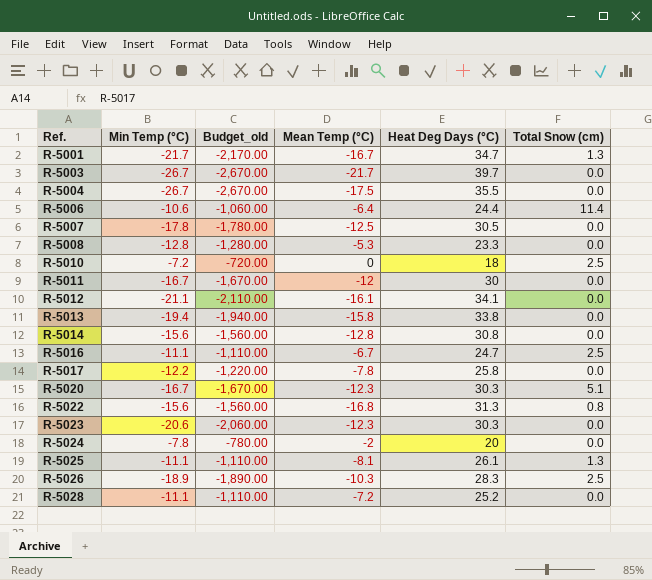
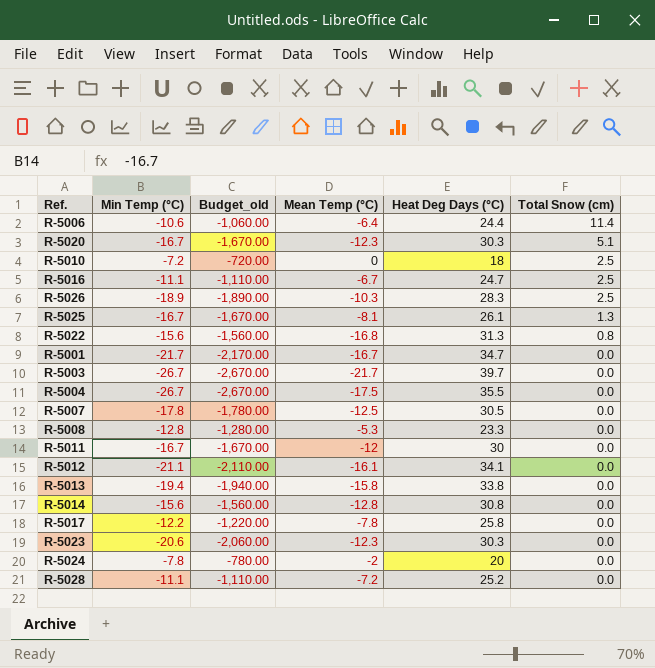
row order: Ref. ascending -> Total Snow (cm) descending
R-5025 | Min Temp (°C): -11.1 -> -16.7
R-5025 | Budget_old: -1,110.00 -> -1,670.00
R-5001 | Total Snow (cm): 1.3 -> 0.0

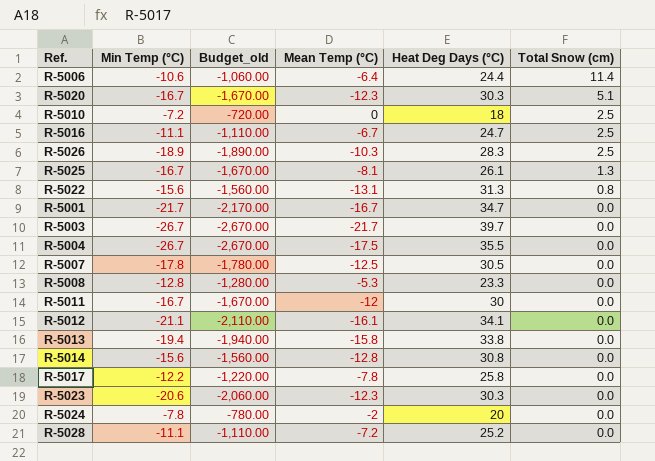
R-5022 | Mean Temp (°C): -16.8 -> -13.1

